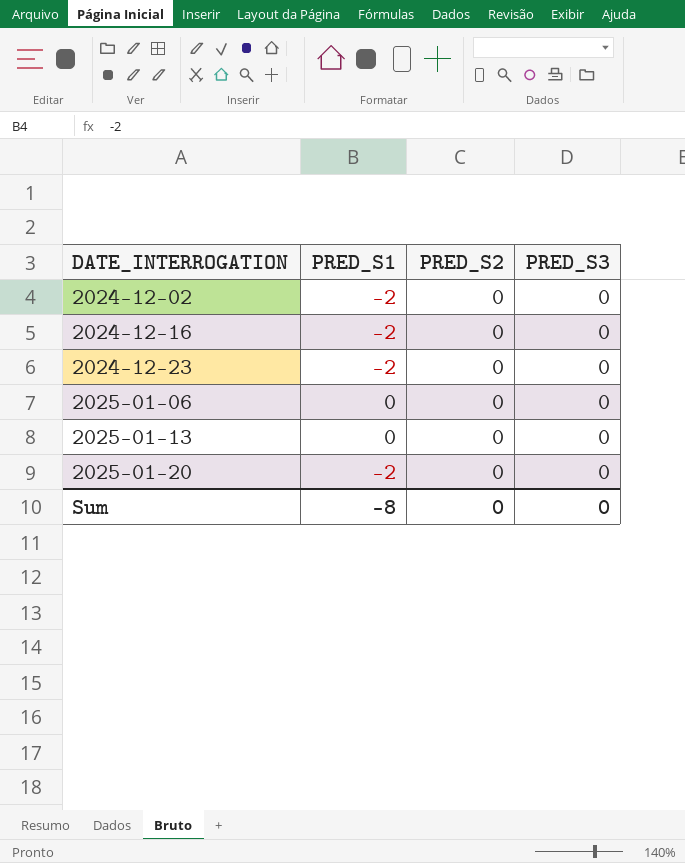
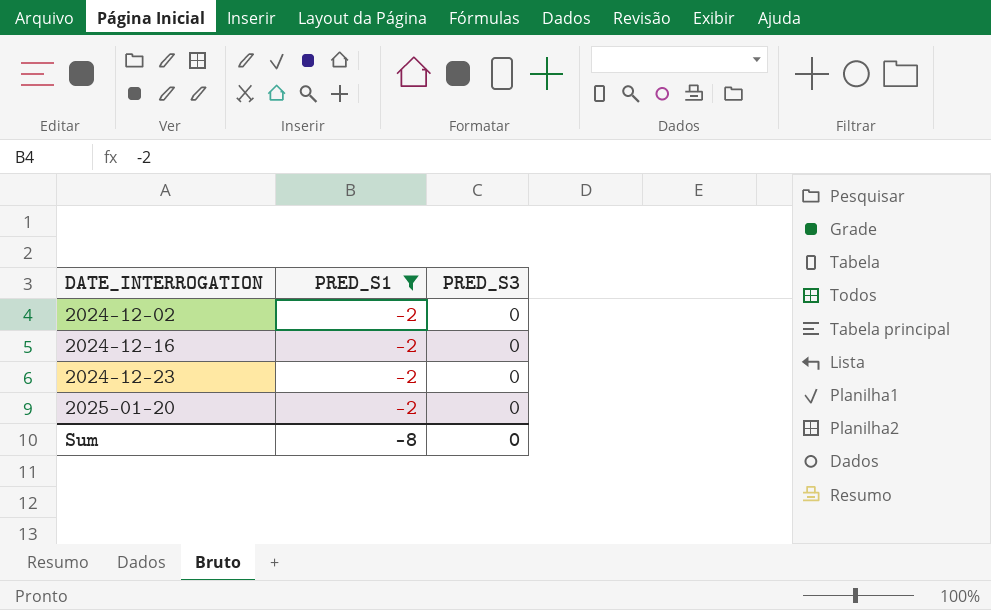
filter: none -> PRED_S1 = -2
column PRED_S2 | position: 3 -> none

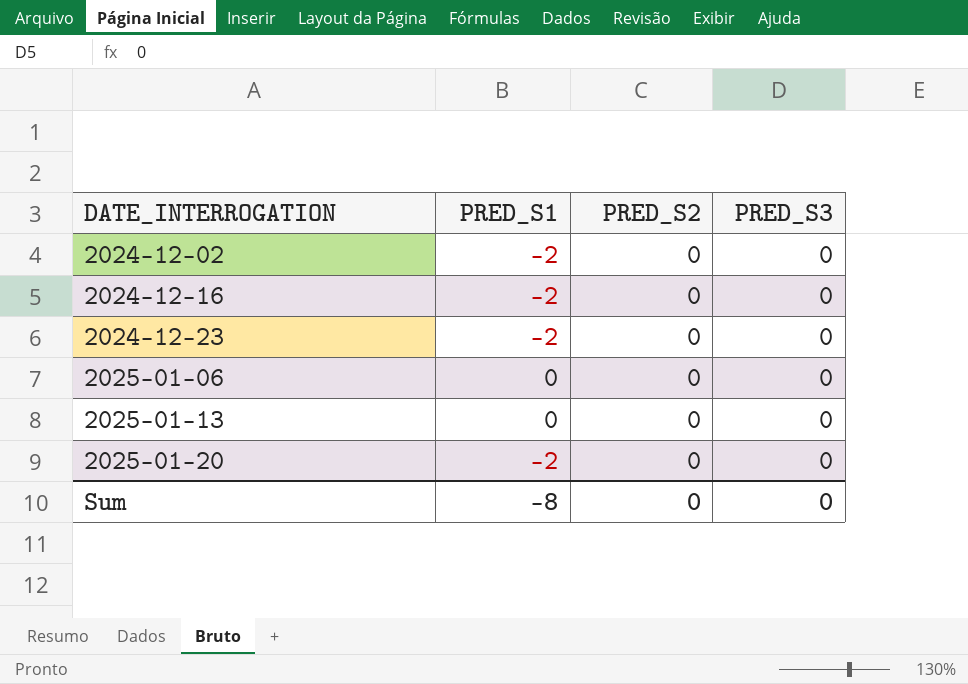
filter: PRED_S1 = -2 -> none
column PRED_S2 | position: none -> 3

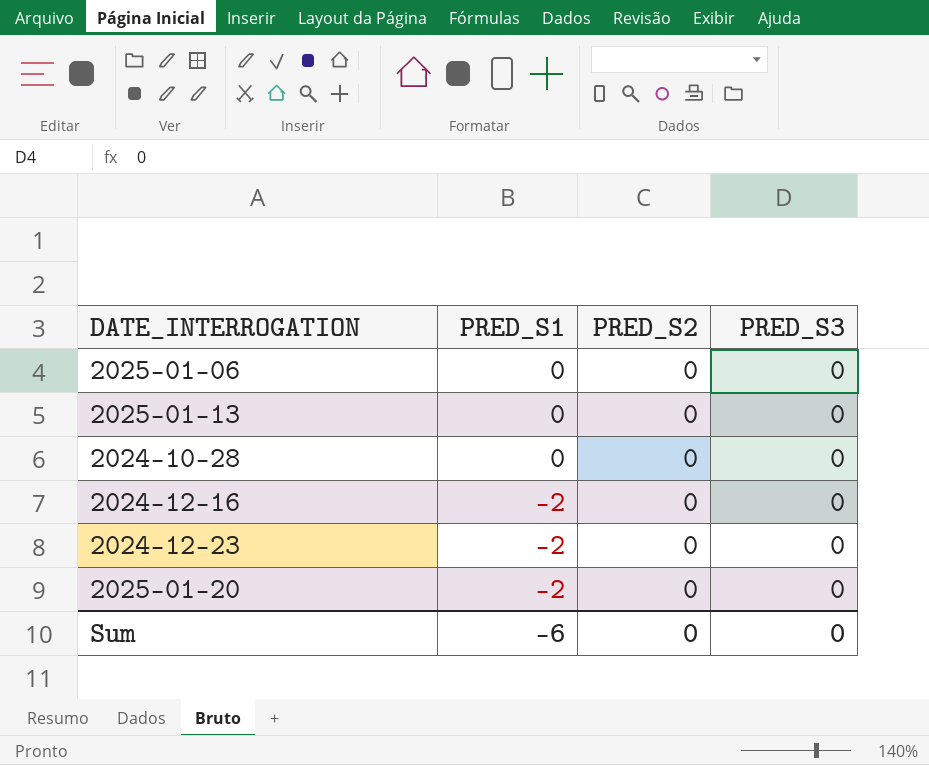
row order: DATE_INTERROGATION ascending -> PRED_S1 descending
row 2024-12-02: -2 | 0 | 0 -> none
row 2024-10-28: none -> 0 | 0 | 0
Sum | PRED_S1: -8 -> -6

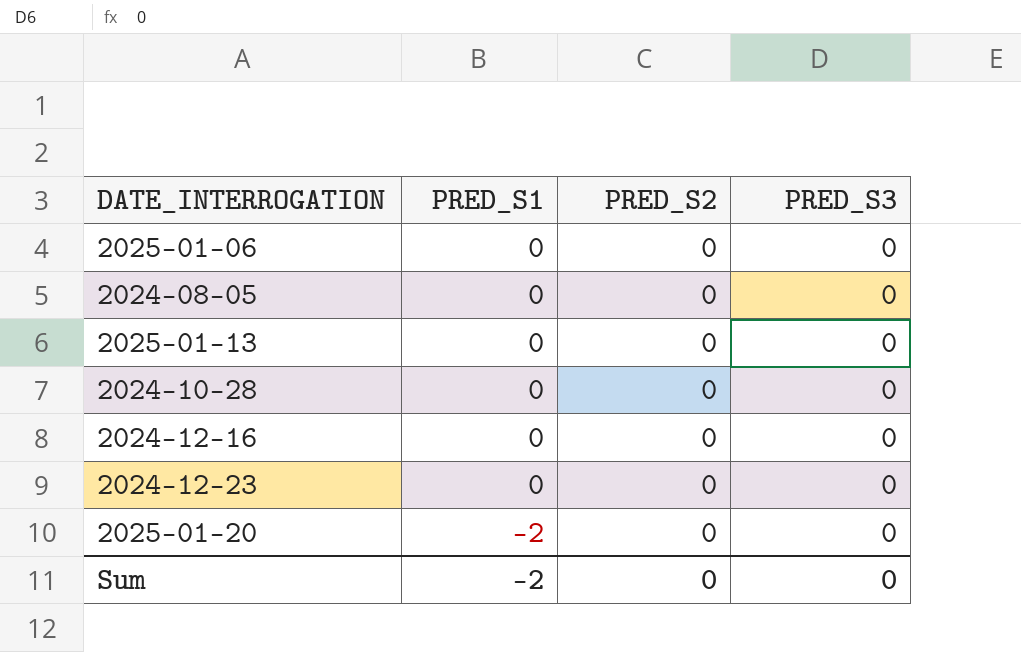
row 2024-08-05: none -> 0 | 0 | 0
2024-12-16 | PRED_S1: -2 -> 0
2024-12-23 | PRED_S1: -2 -> 0
Sum | PRED_S1: -6 -> -2

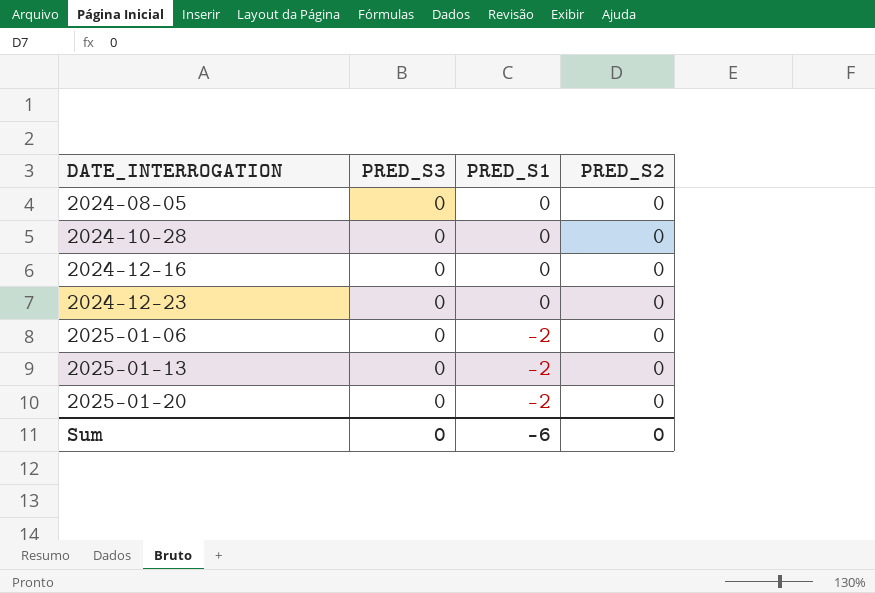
row order: PRED_S1 descending -> DATE_INTERROGATION ascending
column PRED_S3 | position: 4 -> 2
2025-01-06 | PRED_S1: 0 -> -2
2025-01-13 | PRED_S1: 0 -> -2
Sum | PRED_S1: -2 -> -6

